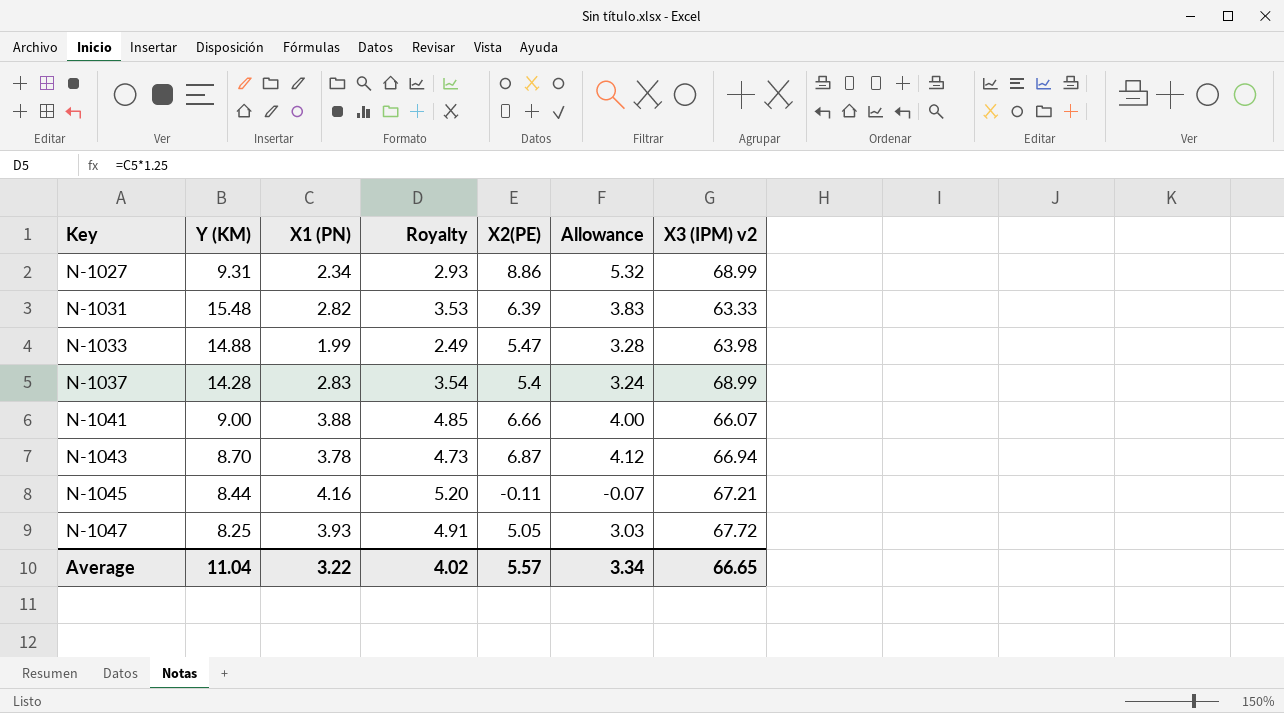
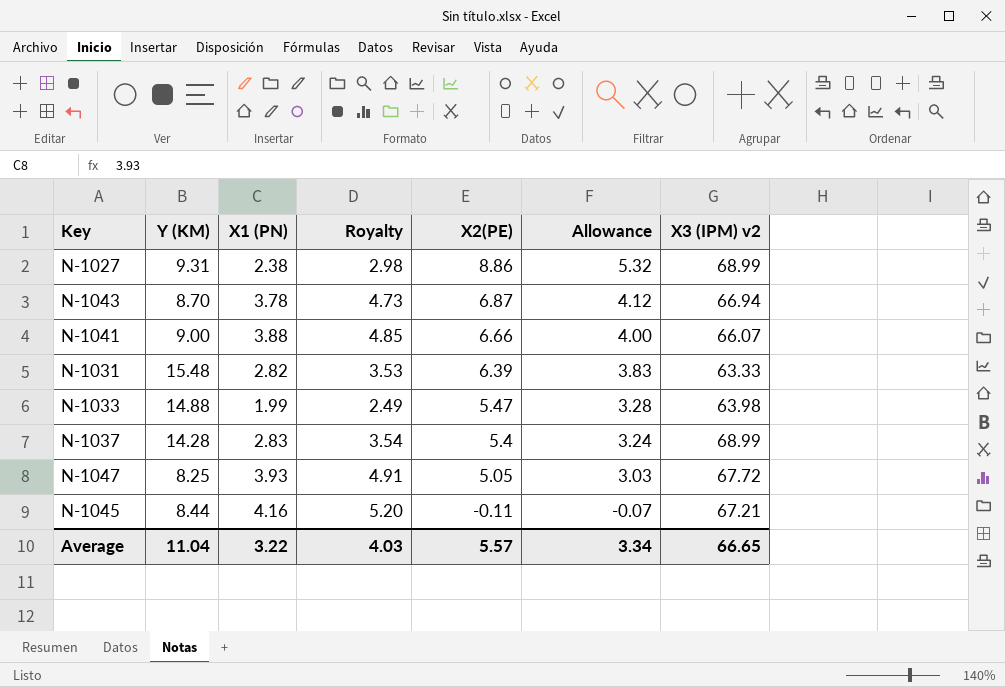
row order: Key ascending -> X2(PE) descending
N-1027 | X1 (PN): 2.34 -> 2.38
N-1027 | Royalty: 2.93 -> 2.98
Average | Royalty: 4.02 -> 4.03

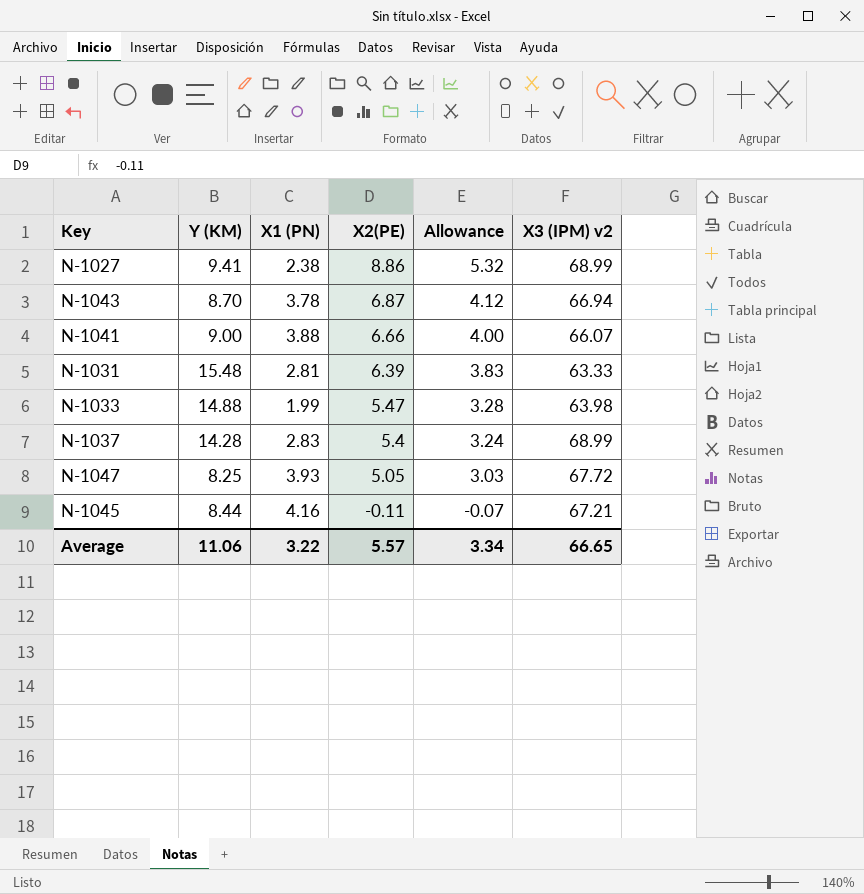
column Royalty | formula: [X1 (PN)] * 1.25 -> none
N-1027 | Y (KM): 9.31 -> 9.41
N-1031 | X1 (PN): 2.82 -> 2.81
Average | Y (KM): 11.04 -> 11.06

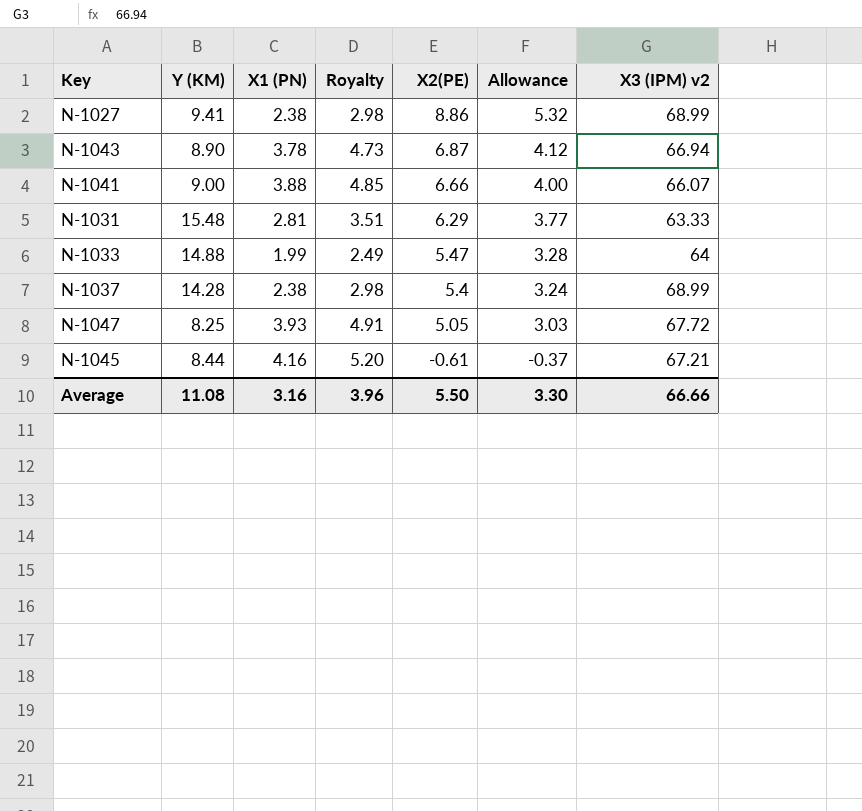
column Royalty | formula: none -> [X1 (PN)] * 1.25
N-1043 | Y (KM): 8.70 -> 8.90
N-1031 | X2(PE): 6.39 -> 6.29
N-1031 | Allowance: 3.83 -> 3.77
N-1033 | X3 (IPM) v2: 63.98 -> 64
N-1037 | X1 (PN): 2.83 -> 2.38
N-1045 | X2(PE): -0.11 -> -0.61
N-1045 | Allowance: -0.07 -> -0.37
Average | Y (KM): 11.06 -> 11.08
Average | X1 (PN): 3.22 -> 3.16
Average | X2(PE): 5.57 -> 5.50
Average | Allowance: 3.34 -> 3.30
Average | X3 (IPM) v2: 66.65 -> 66.66

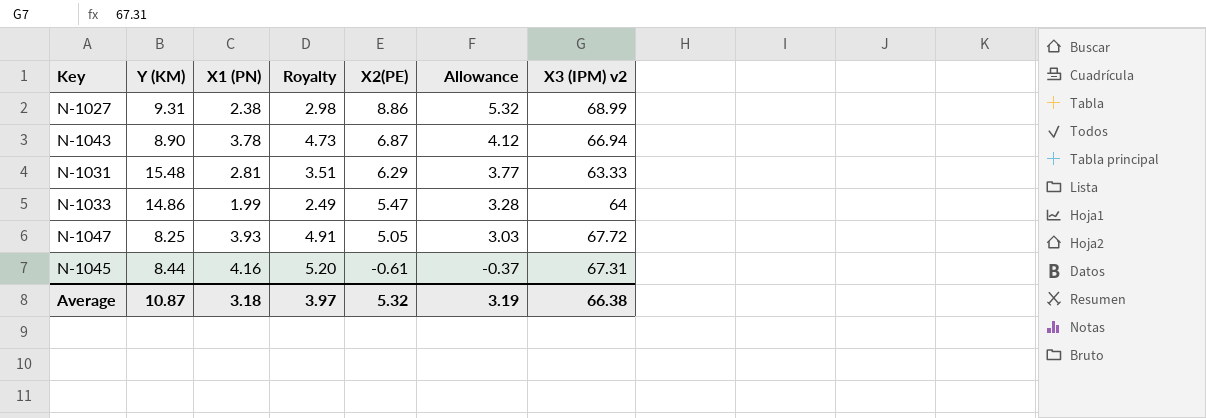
row N-1041: 9.00 | 3.88 | 4.85 | 6.66 | 4.00 | 66.07 -> none
row N-1037: 14.28 | 2.38 | 2.98 | 5.4 | 3.24 | 68.99 -> none
N-1027 | Y (KM): 9.41 -> 9.31
N-1033 | Y (KM): 14.88 -> 14.86
N-1045 | X3 (IPM) v2: 67.21 -> 67.31
Average | Y (KM): 11.08 -> 10.87
Average | X1 (PN): 3.16 -> 3.18
Average | Royalty: 3.96 -> 3.97
Average | X2(PE): 5.50 -> 5.32
Average | Allowance: 3.30 -> 3.19
Average | X3 (IPM) v2: 66.66 -> 66.38

